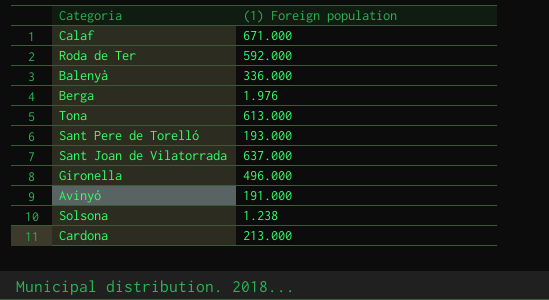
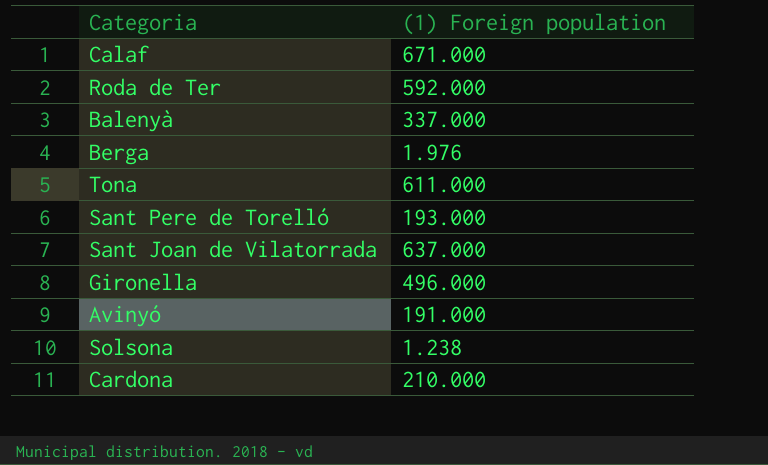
Balenyà | (1) Foreign population: 336.000 -> 337.000
Tona | (1) Foreign population: 613.000 -> 611.000
Cardona | (1) Foreign population: 213.000 -> 210.000

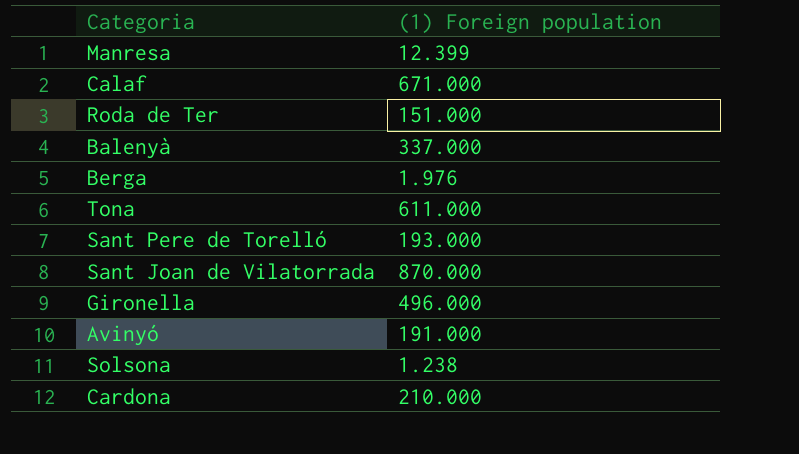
row Manresa: none -> 12.399
Roda de Ter | (1) Foreign population: 592.000 -> 151.000
Sant Joan de Vilatorrada | (1) Foreign population: 637.000 -> 870.000

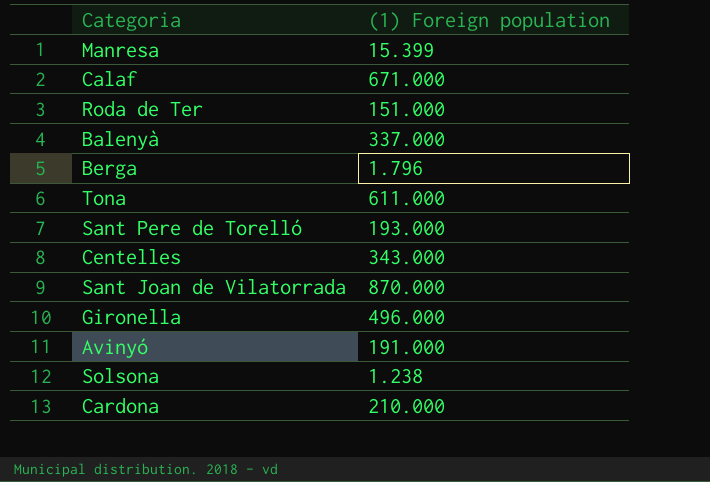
Manresa | (1) Foreign population: 12.399 -> 15.399
Berga | (1) Foreign population: 1.976 -> 1.796
row Centelles: none -> 343.000

